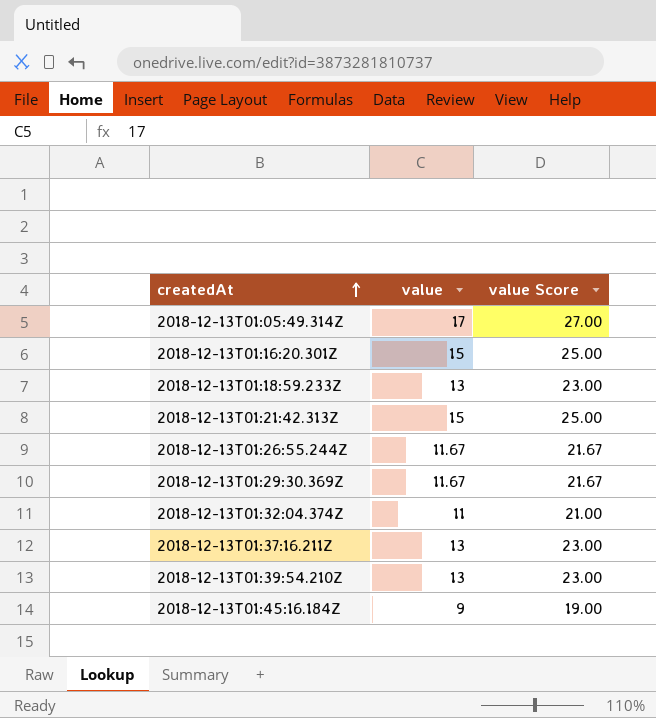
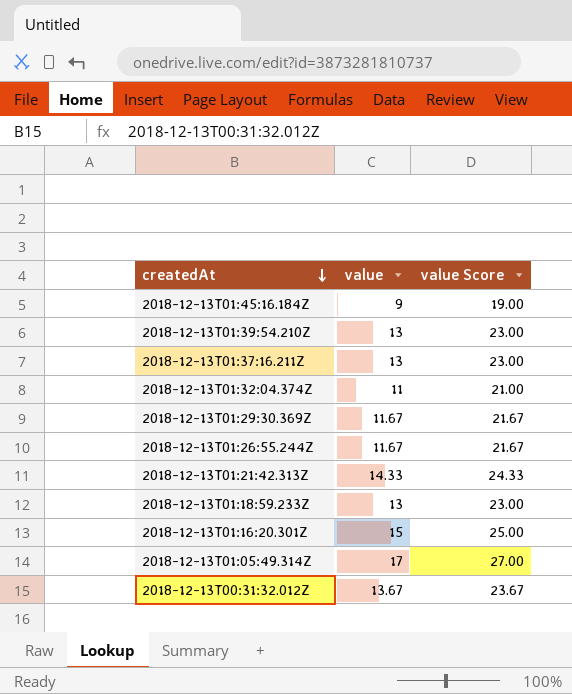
row order: createdAt ascending -> createdAt descending
2018-12-13T01:21:42.313Z | value: 15 -> 14.33
2018-12-13T01:21:42.313Z | value Score: 25.00 -> 24.33
row 2018-12-13T00:31:32.012Z: none -> 13.67 | 23.67

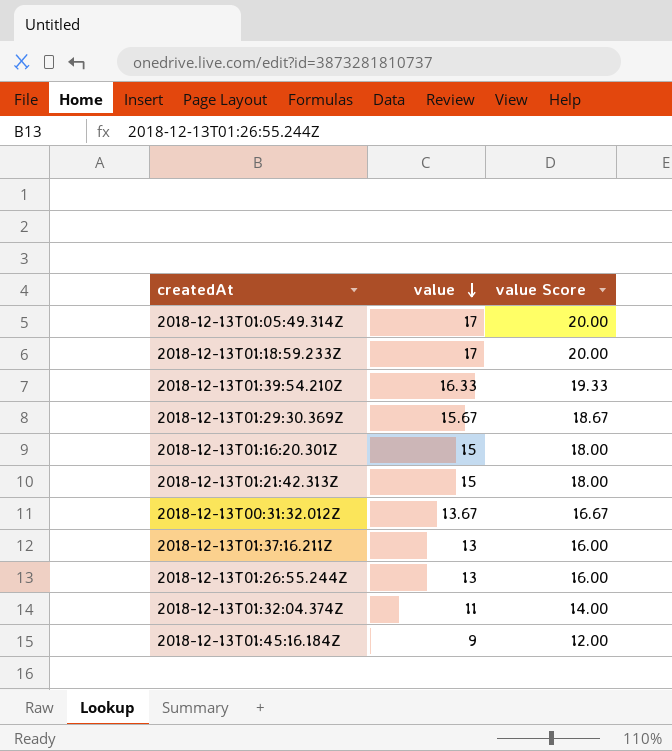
row order: createdAt descending -> value descending
column value Score | formula: [value] + 10 -> [value] + 3
2018-12-13T01:18:59.233Z | value: 13 -> 17
2018-12-13T01:39:54.210Z | value: 13 -> 16.33
2018-12-13T01:29:30.369Z | value: 11.67 -> 15.67
2018-12-13T01:21:42.313Z | value: 14.33 -> 15
2018-12-13T01:26:55.244Z | value: 11.67 -> 13

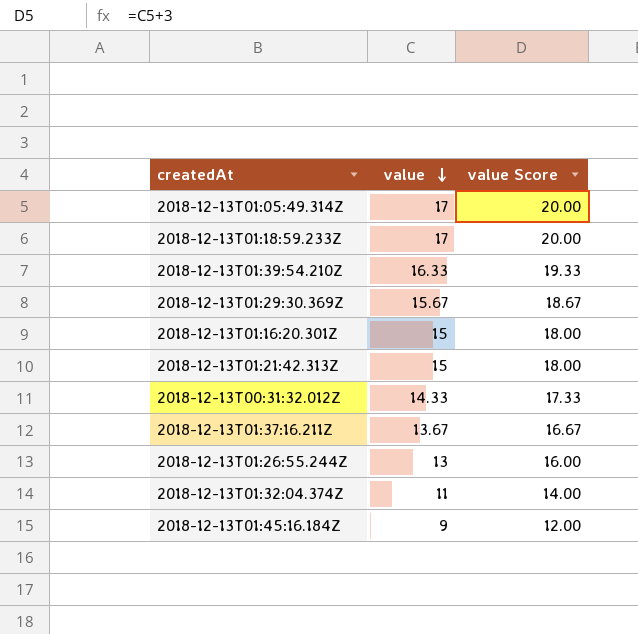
2018-12-13T00:31:32.012Z | value: 13.67 -> 14.33
2018-12-13T00:31:32.012Z | value Score: 16.67 -> 17.33
2018-12-13T01:37:16.211Z | value: 13 -> 13.67
2018-12-13T01:37:16.211Z | value Score: 16.00 -> 16.67

